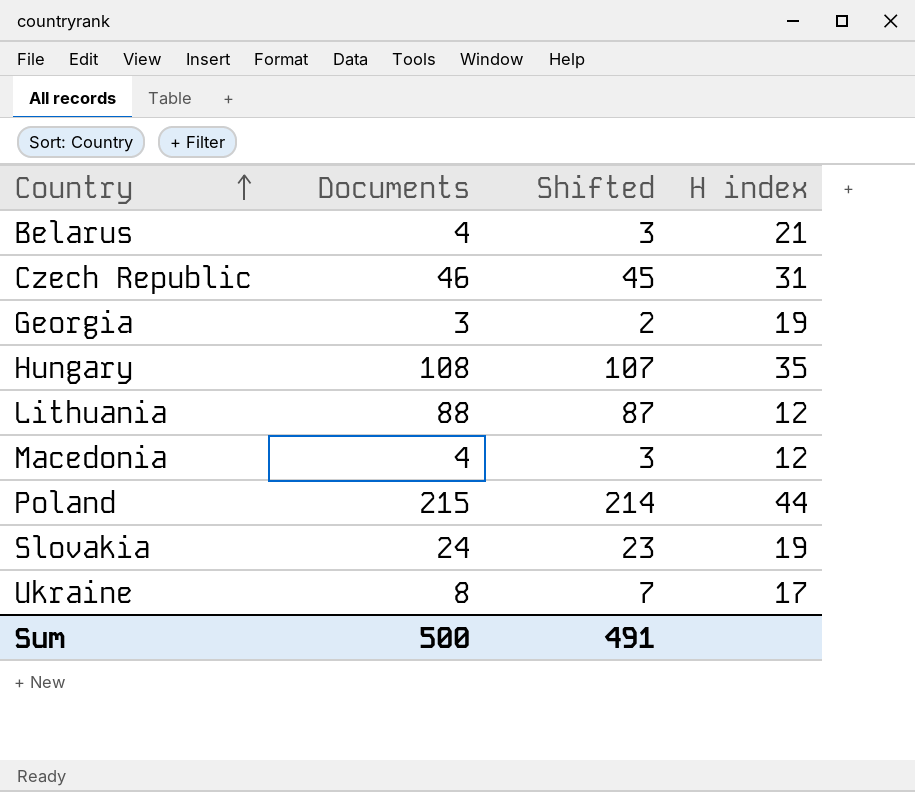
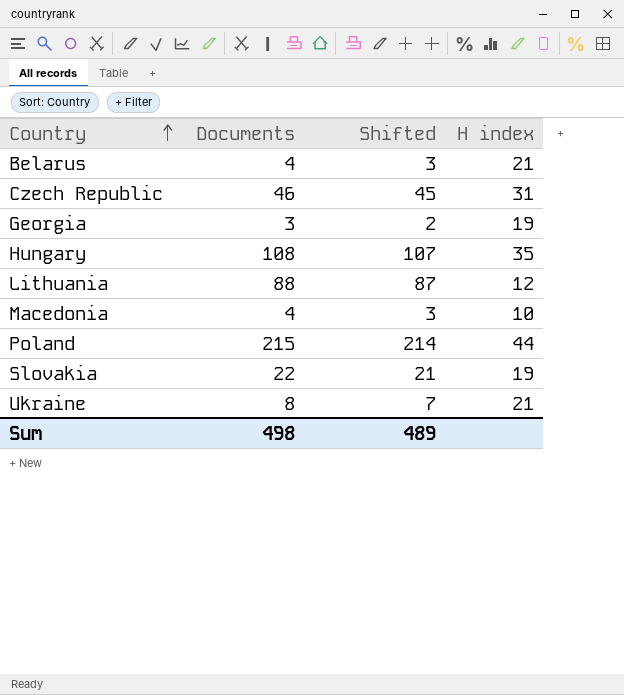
Macedonia | H index: 12 -> 10
Slovakia | Documents: 24 -> 22
Slovakia | Shifted: 23 -> 21
Ukraine | H index: 17 -> 21
Sum | Documents: 500 -> 498
Sum | Shifted: 491 -> 489

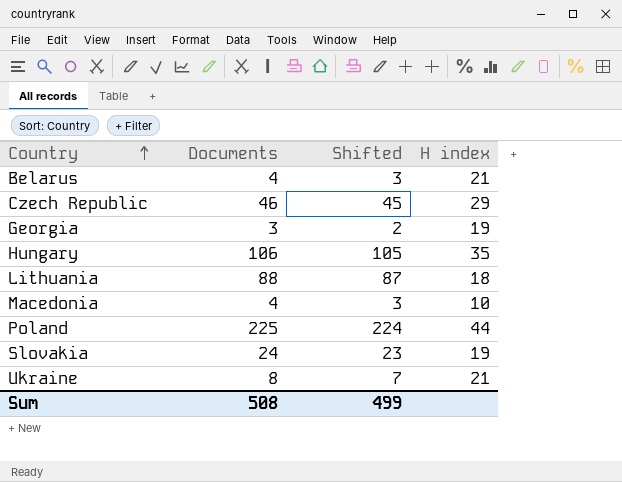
Czech Republic | H index: 31 -> 29
Hungary | Documents: 108 -> 106
Hungary | Shifted: 107 -> 105
Lithuania | H index: 12 -> 18
Poland | Documents: 215 -> 225
Poland | Shifted: 214 -> 224
Slovakia | Documents: 22 -> 24
Slovakia | Shifted: 21 -> 23
Sum | Documents: 498 -> 508
Sum | Shifted: 489 -> 499

